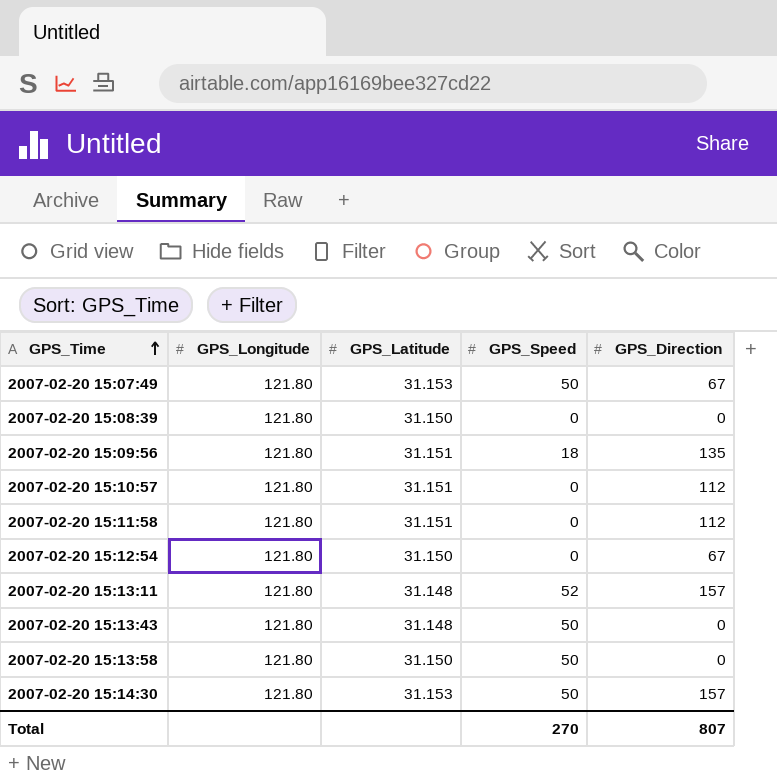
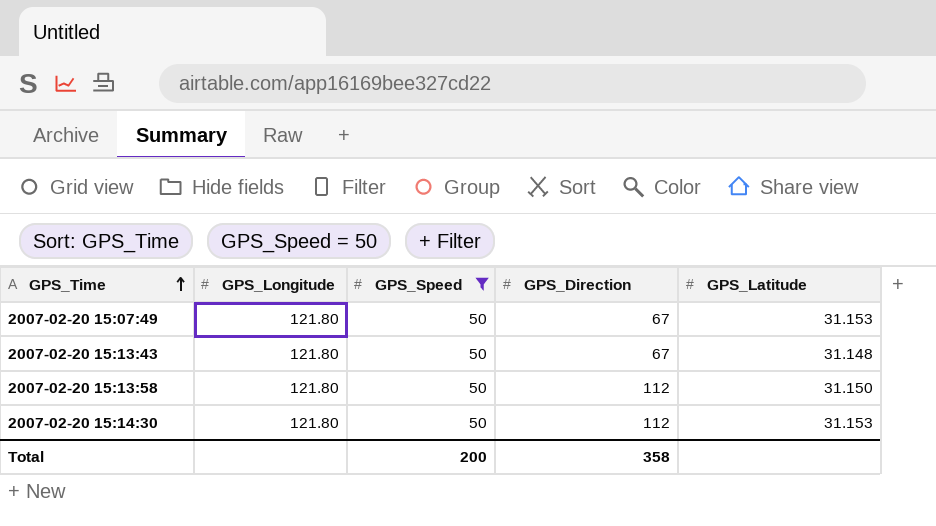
filter: none -> GPS_Speed = 50
column GPS_Latitude | position: 3 -> 5
2007-02-20 15:13:43 | GPS_Direction: 0 -> 67
2007-02-20 15:13:58 | GPS_Direction: 0 -> 112
2007-02-20 15:14:30 | GPS_Direction: 157 -> 112
Total | GPS_Speed: 270 -> 200
Total | GPS_Direction: 807 -> 358

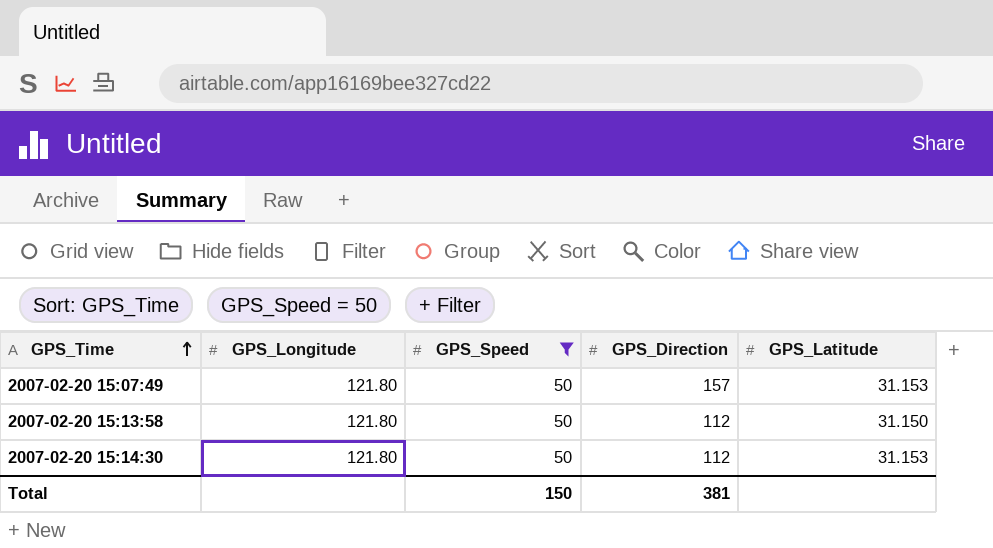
row 2007-02-20 15:13:43: 121.80 | 50 | 67 | 31.148 -> none
2007-02-20 15:07:49 | GPS_Direction: 67 -> 157
Total | GPS_Speed: 200 -> 150
Total | GPS_Direction: 358 -> 381

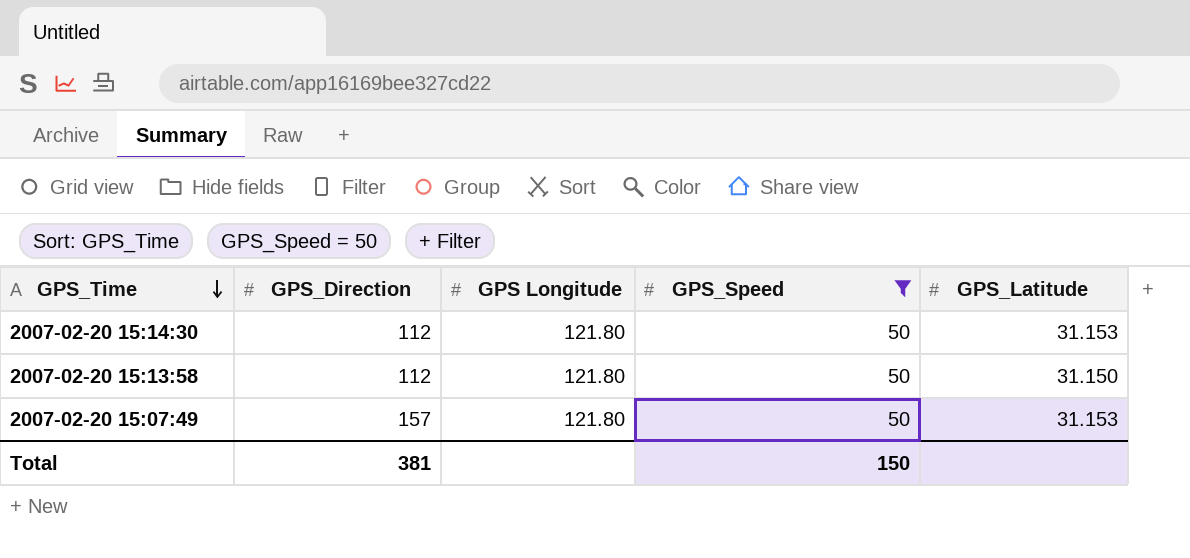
row order: GPS_Time ascending -> GPS_Time descending
column GPS_Direction | position: 4 -> 2
column name: GPS_Longitude -> GPS Longitude

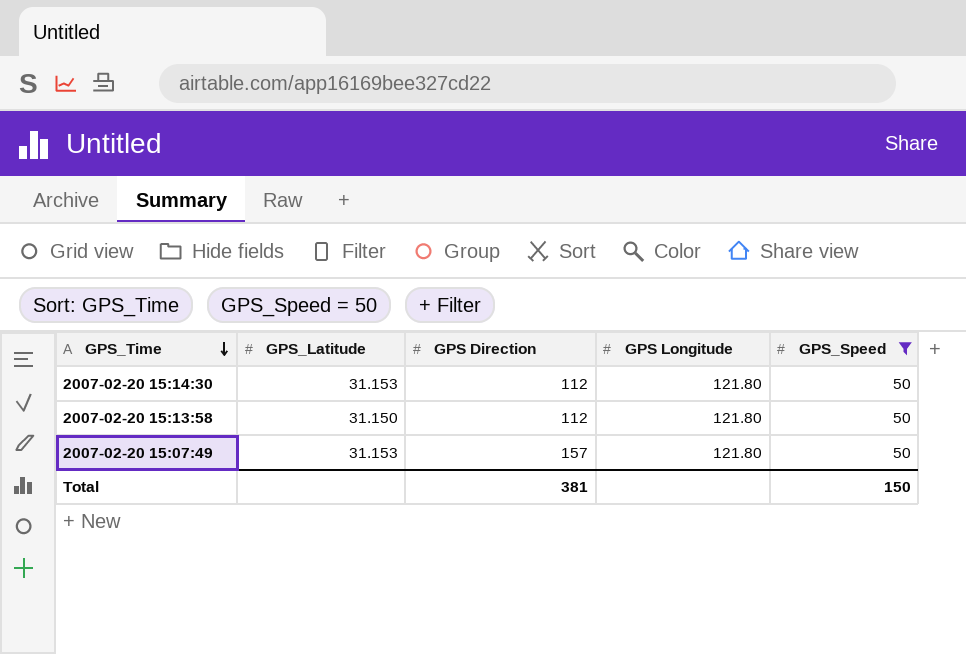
column GPS_Latitude | position: 5 -> 2
column name: GPS_Direction -> GPS Direction

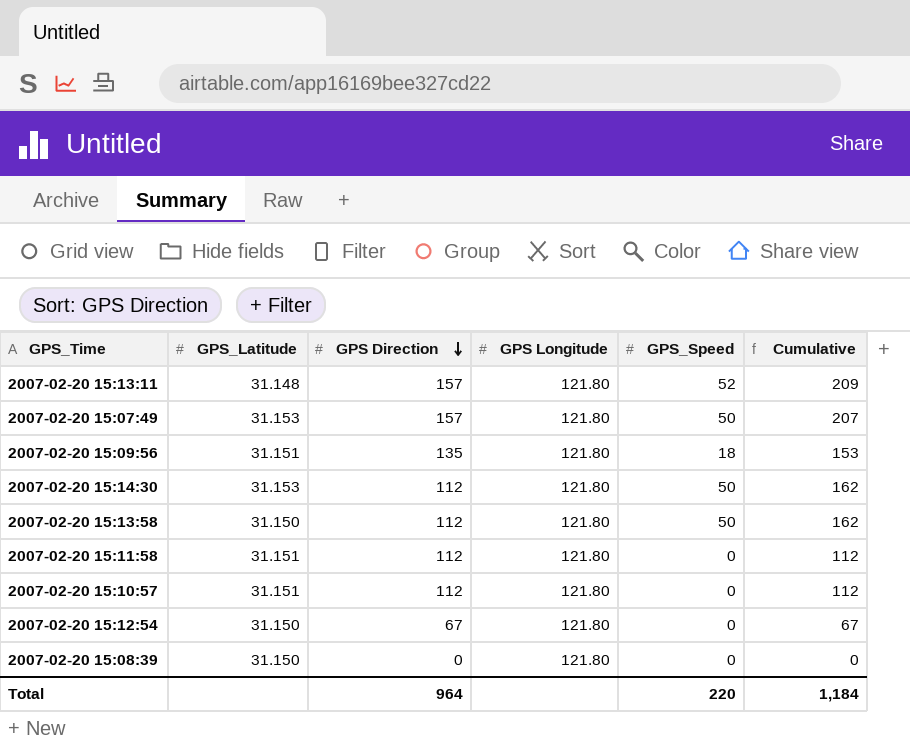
filter: GPS_Speed = 50 -> none
row order: GPS_Time descending -> GPS Direction descending
column Cumulative | formula: none -> [GPS Direction] + [GPS_Speed]
Total | GPS Direction: 381 -> 964
Total | GPS_Speed: 150 -> 220

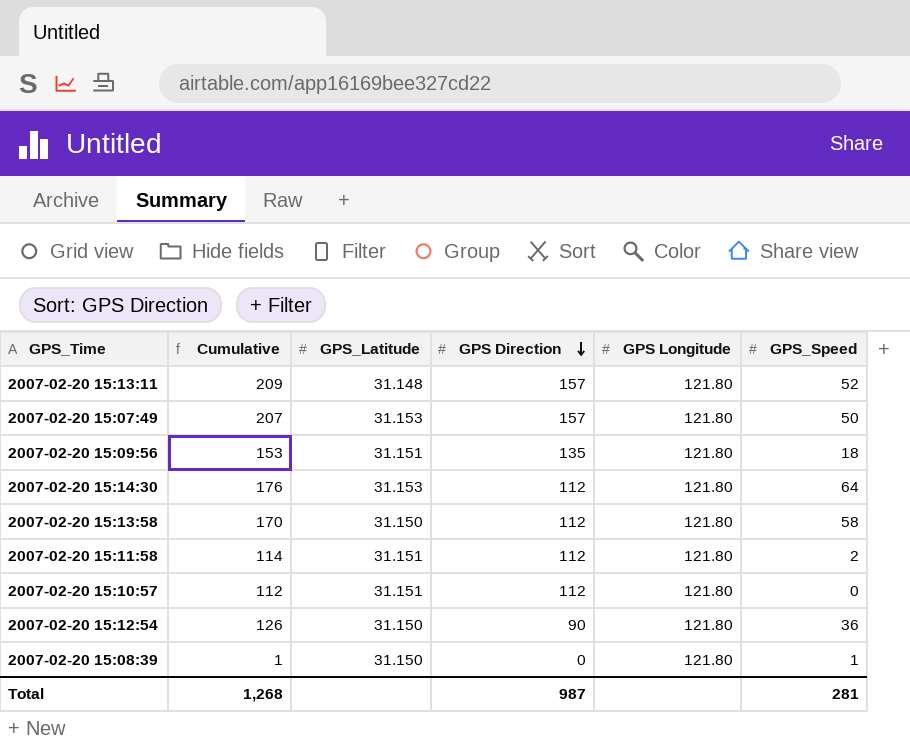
column Cumulative | position: 6 -> 2
2007-02-20 15:14:30 | Cumulative: 162 -> 176
2007-02-20 15:14:30 | GPS_Speed: 50 -> 64
2007-02-20 15:13:58 | Cumulative: 162 -> 170
2007-02-20 15:13:58 | GPS_Speed: 50 -> 58
2007-02-20 15:11:58 | Cumulative: 112 -> 114
2007-02-20 15:11:58 | GPS_Speed: 0 -> 2
2007-02-20 15:12:54 | Cumulative: 67 -> 126
2007-02-20 15:12:54 | GPS Direction: 67 -> 90
2007-02-20 15:12:54 | GPS_Speed: 0 -> 36
2007-02-20 15:08:39 | Cumulative: 0 -> 1
2007-02-20 15:08:39 | GPS_Speed: 0 -> 1
Total | Cumulative: 1,184 -> 1,268
Total | GPS Direction: 964 -> 987
Total | GPS_Speed: 220 -> 281

